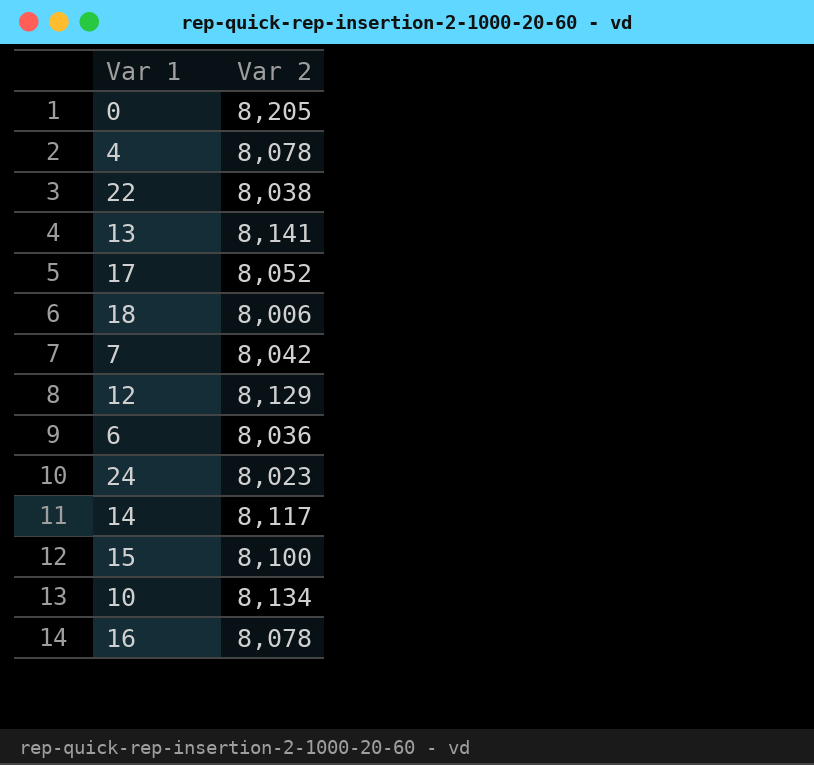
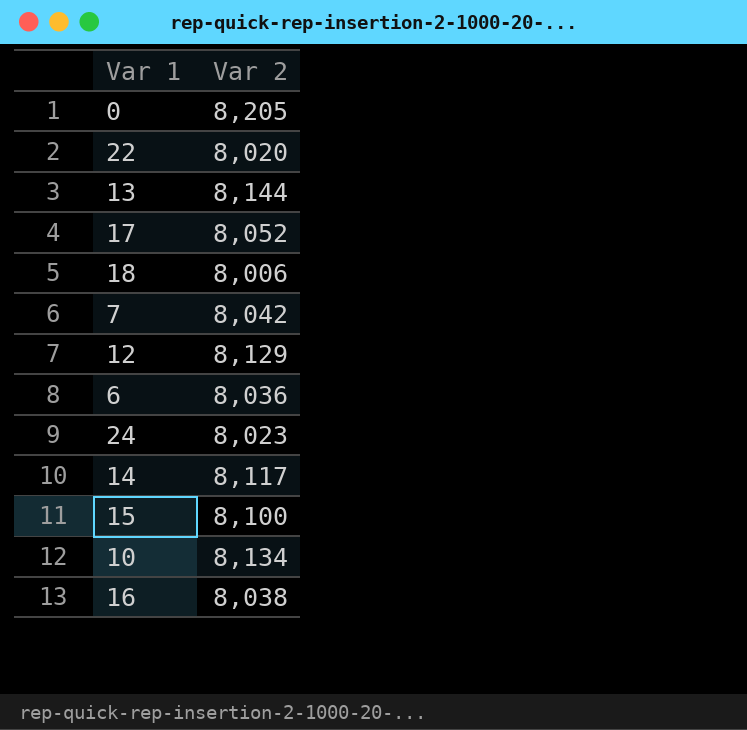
row 4: 8,078 -> none
22 | Var 2: 8,038 -> 8,020
13 | Var 2: 8,141 -> 8,144
16 | Var 2: 8,078 -> 8,038

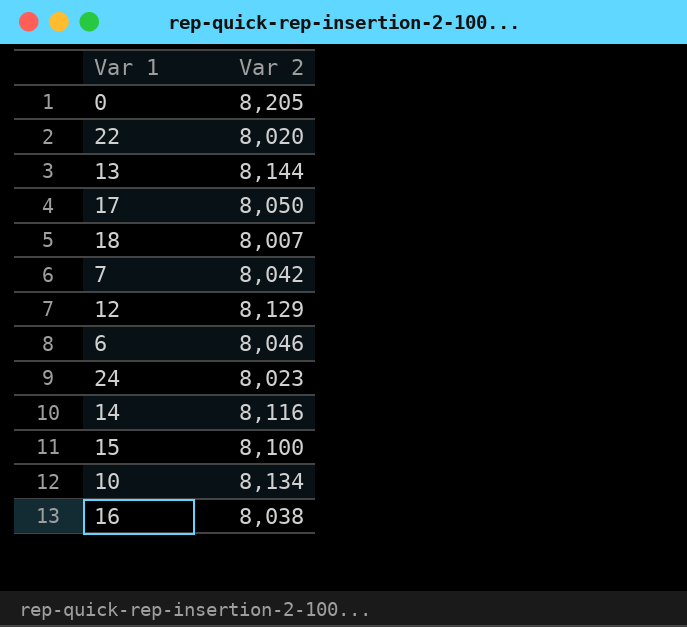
17 | Var 2: 8,052 -> 8,050
18 | Var 2: 8,006 -> 8,007
6 | Var 2: 8,036 -> 8,046
14 | Var 2: 8,117 -> 8,116

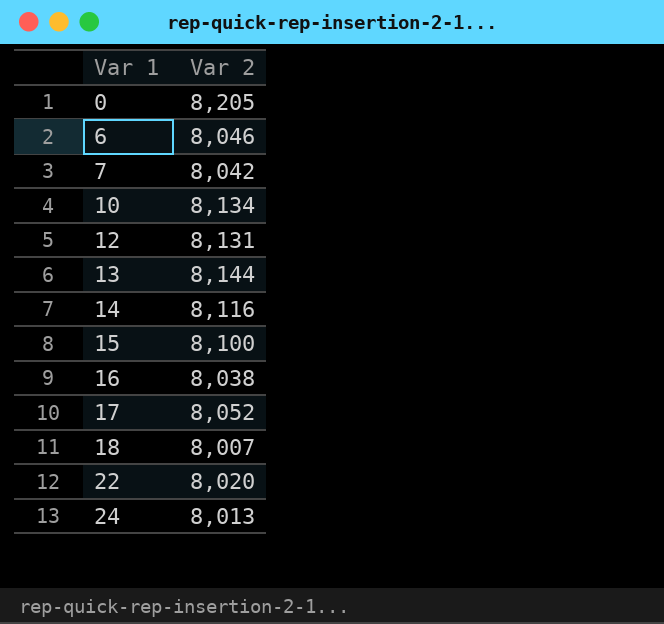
row order: none -> Var 1 ascending
12 | Var 2: 8,129 -> 8,131
17 | Var 2: 8,050 -> 8,052
24 | Var 2: 8,023 -> 8,013

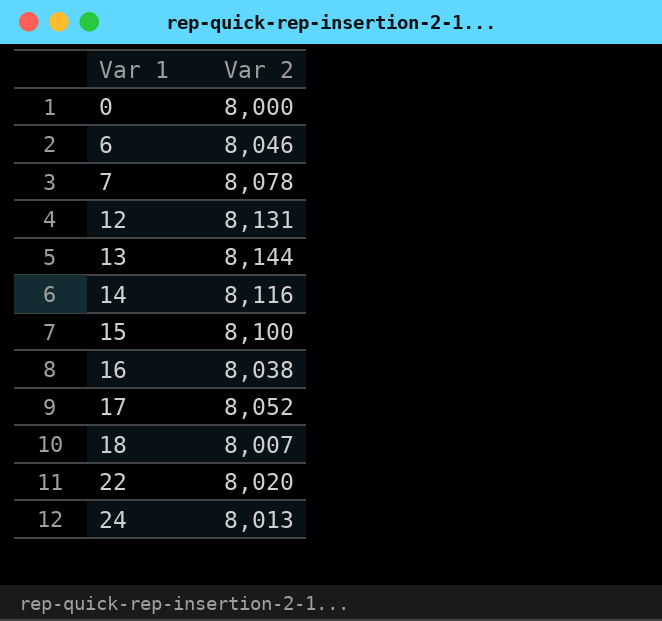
row 10: 8,134 -> none
0 | Var 2: 8,205 -> 8,000
7 | Var 2: 8,042 -> 8,078

